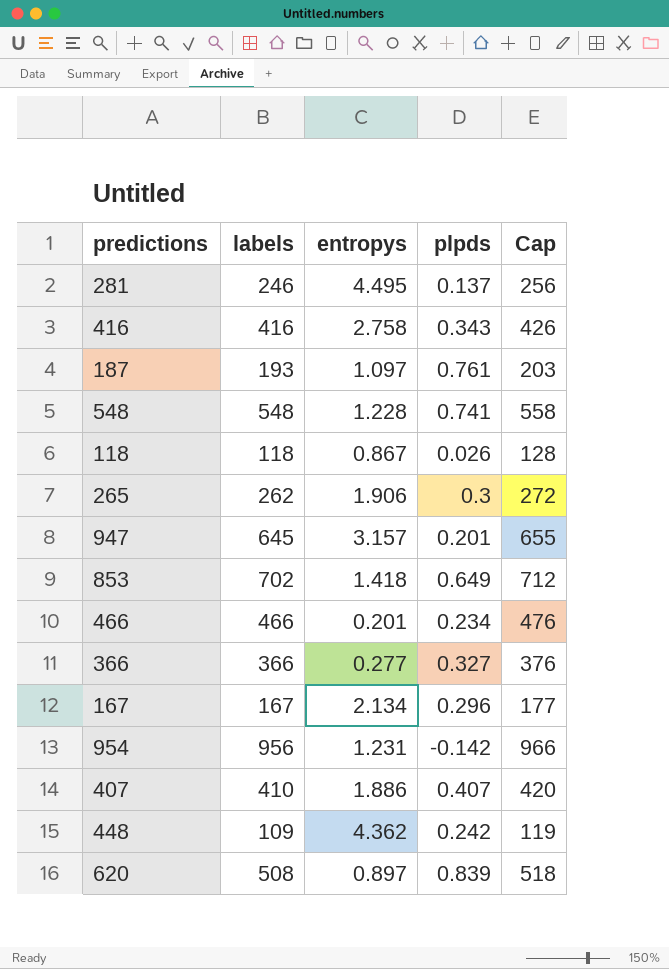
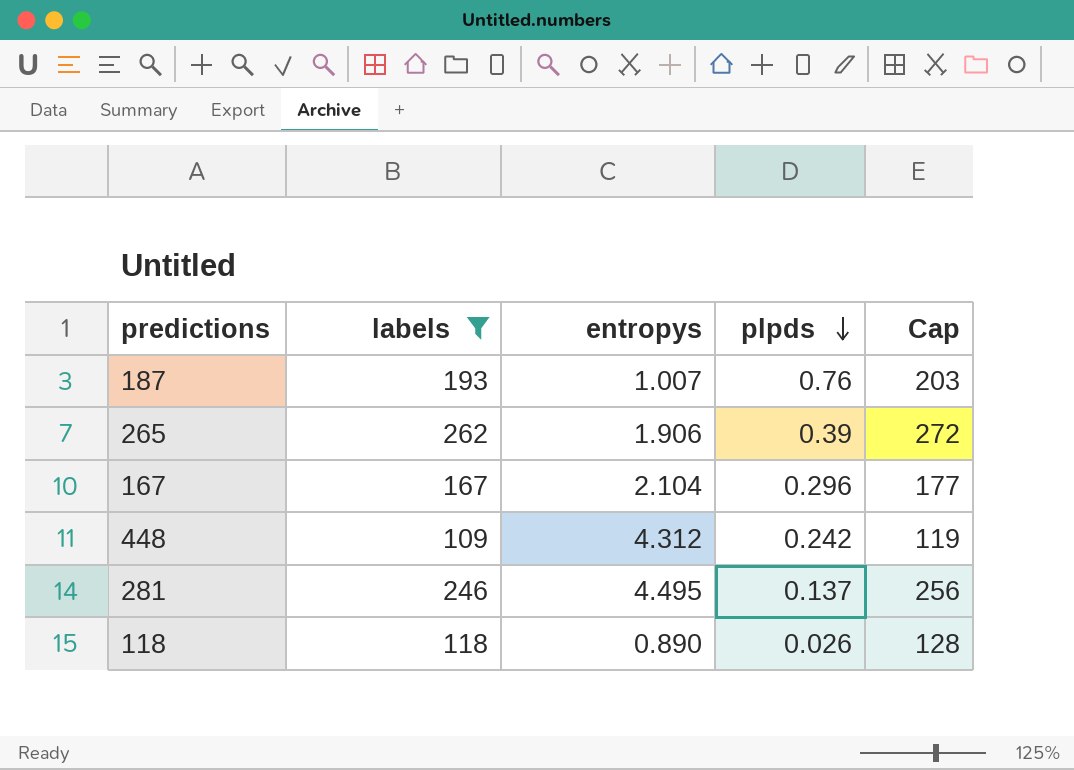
filter: none -> labels <= 262
row order: none -> plpds descending
187 | entropys: 1.097 -> 1.007
187 | plpds: 0.761 -> 0.76
265 | plpds: 0.3 -> 0.39
167 | entropys: 2.134 -> 2.104
448 | entropys: 4.362 -> 4.312
118 | entropys: 0.867 -> 0.890

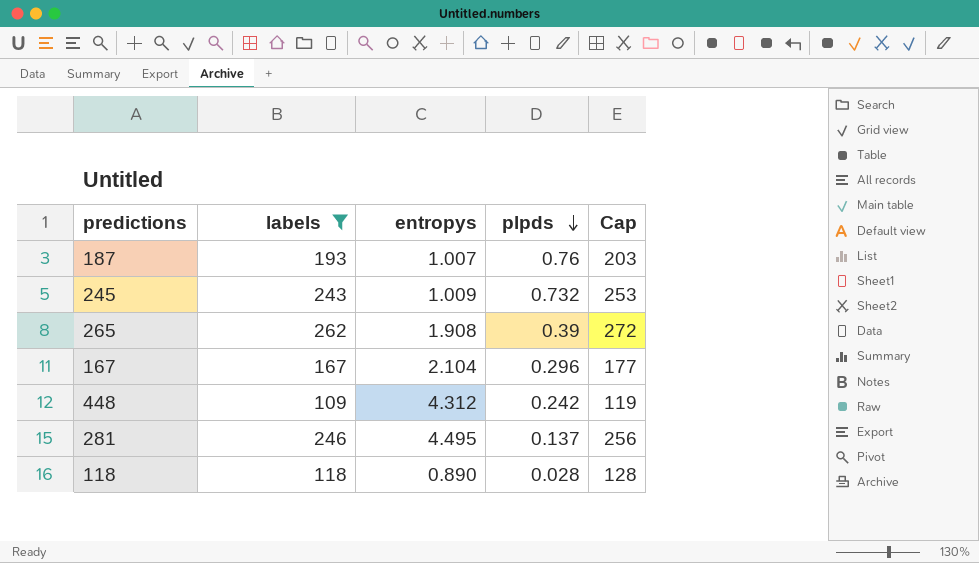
row 245: none -> 243 | 1.009 | 0.732 | 253
265 | entropys: 1.906 -> 1.908
118 | plpds: 0.026 -> 0.028

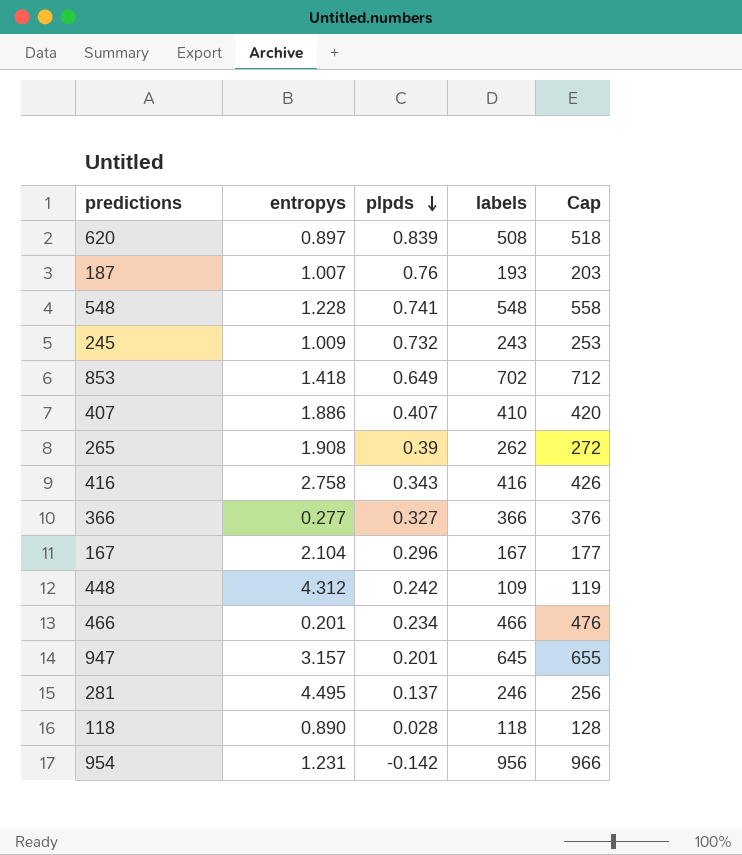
filter: labels <= 262 -> none
column labels | position: 2 -> 4

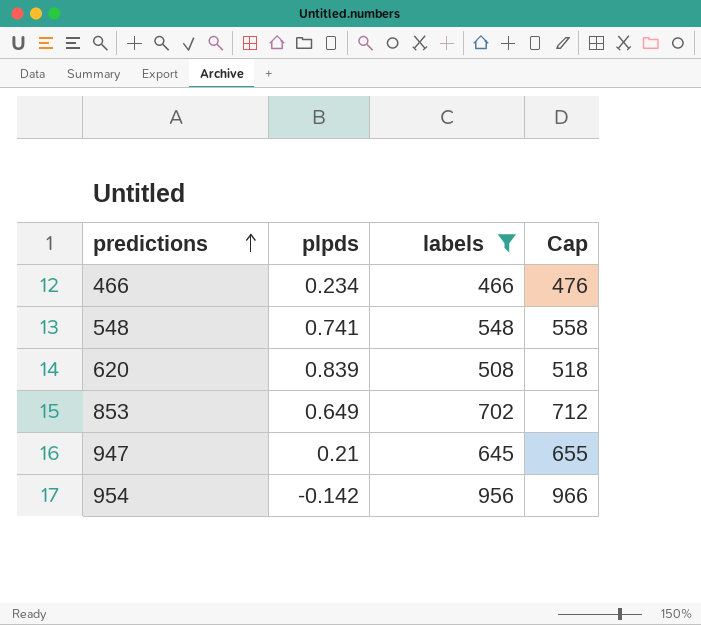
filter: none -> labels >= 466
row order: plpds descending -> predictions ascending
column entropys | position: 2 -> none
947 | plpds: 0.201 -> 0.21

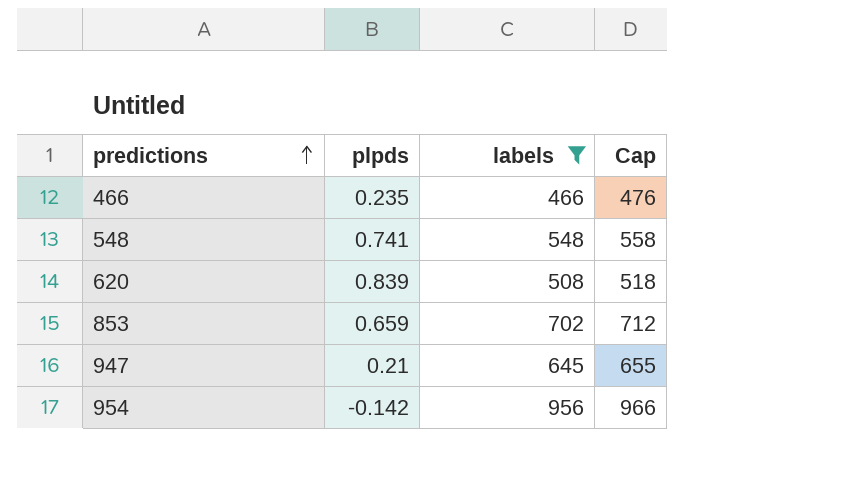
466 | plpds: 0.234 -> 0.235
853 | plpds: 0.649 -> 0.659

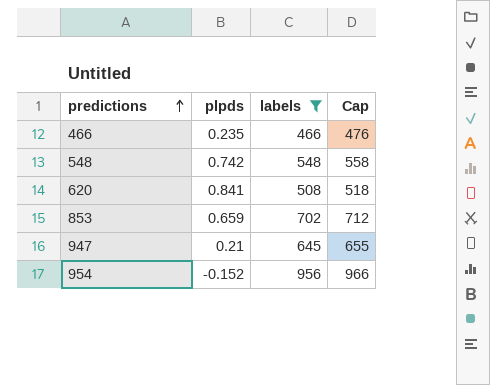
548 | plpds: 0.741 -> 0.742
620 | plpds: 0.839 -> 0.841
954 | plpds: -0.142 -> -0.152

